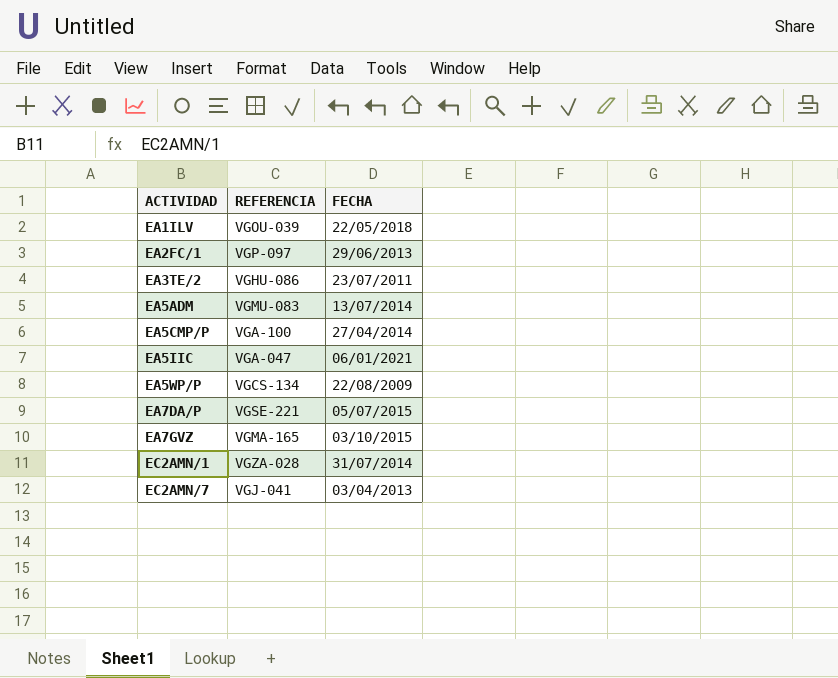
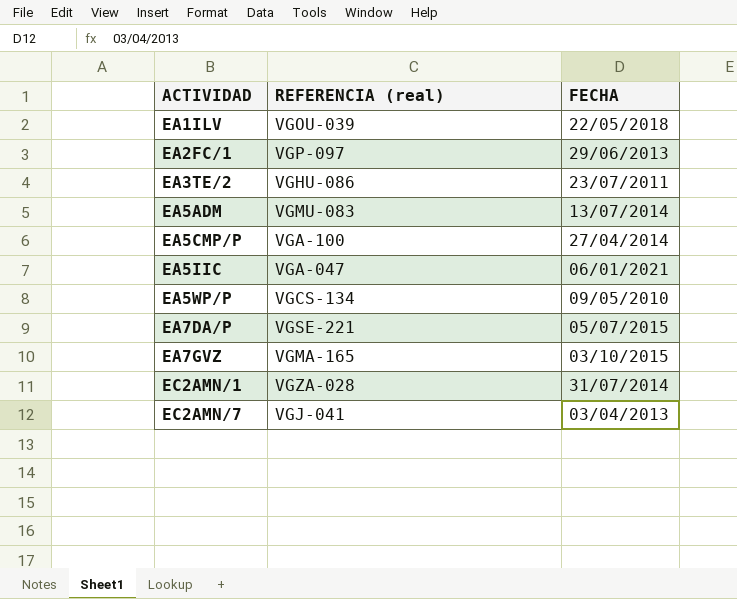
column name: REFERENCIA -> REFERENCIA (real)
EA5WP/P | FECHA: 22/08/2009 -> 09/05/2010

